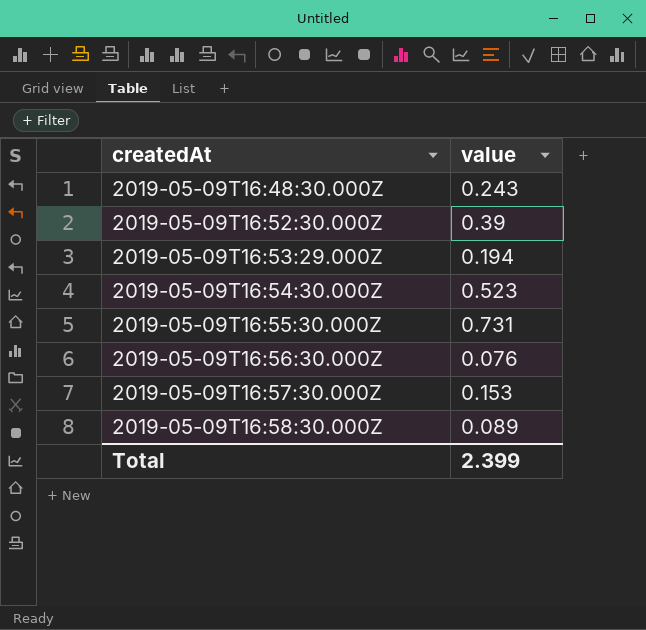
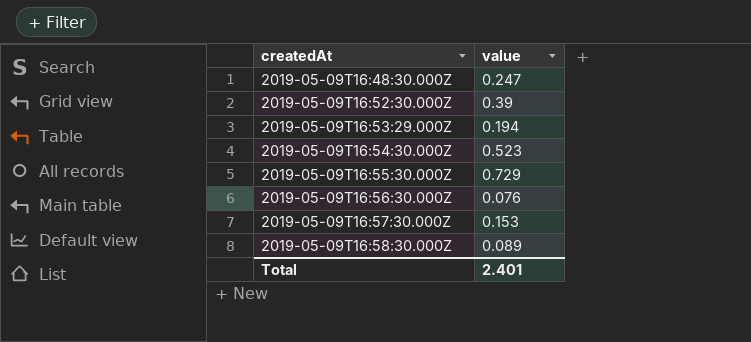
2019-05-09T16:48:30.000Z | value: 0.243 -> 0.247
2019-05-09T16:55:30.000Z | value: 0.731 -> 0.729
Total | value: 2.399 -> 2.401

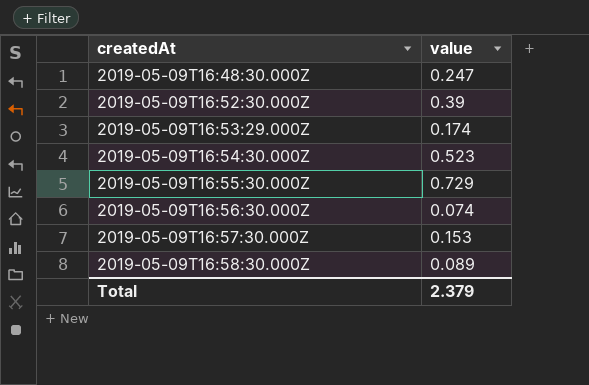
2019-05-09T16:53:29.000Z | value: 0.194 -> 0.174
2019-05-09T16:56:30.000Z | value: 0.076 -> 0.074
Total | value: 2.401 -> 2.379

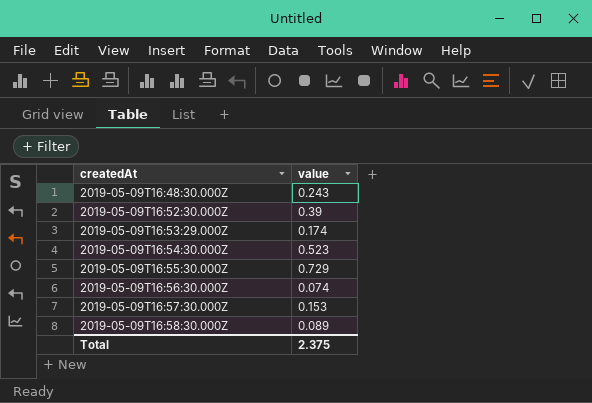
2019-05-09T16:48:30.000Z | value: 0.247 -> 0.243
Total | value: 2.379 -> 2.375

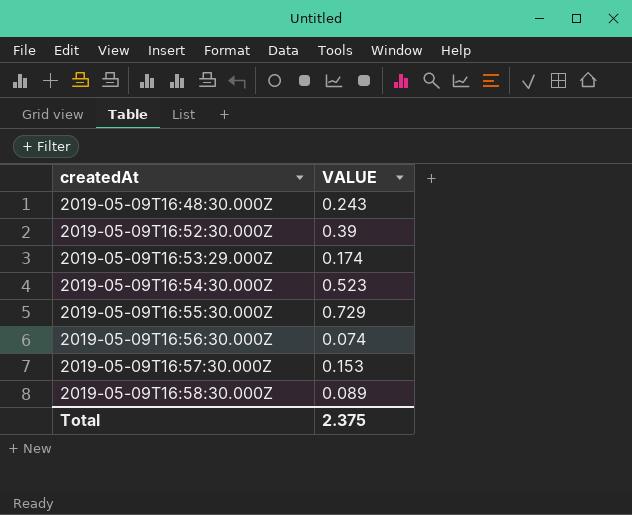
column name: value -> VALUE

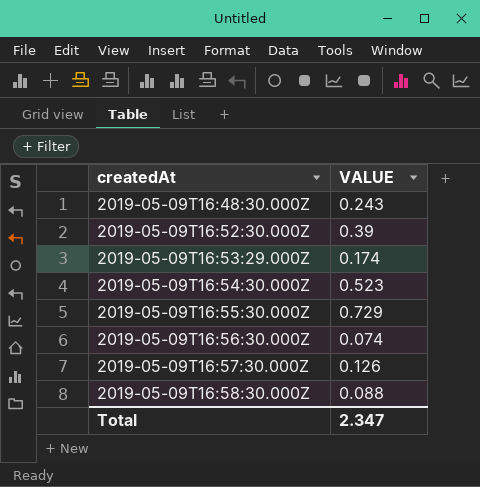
2019-05-09T16:57:30.000Z | VALUE: 0.153 -> 0.126
2019-05-09T16:58:30.000Z | VALUE: 0.089 -> 0.088
Total | VALUE: 2.375 -> 2.347

